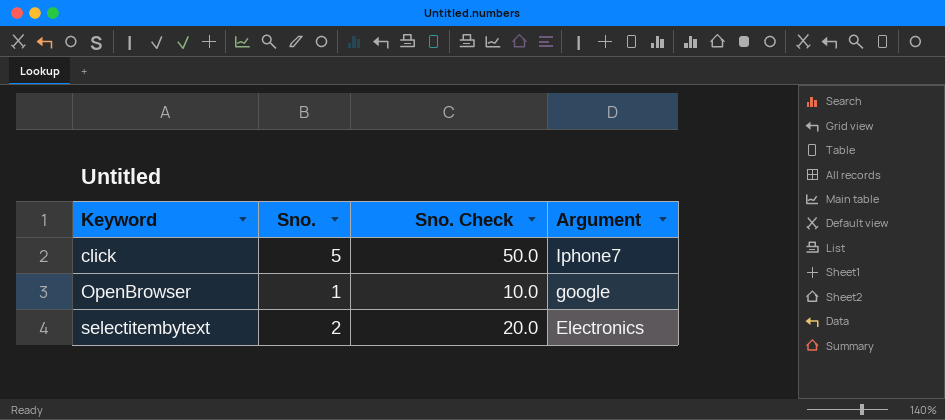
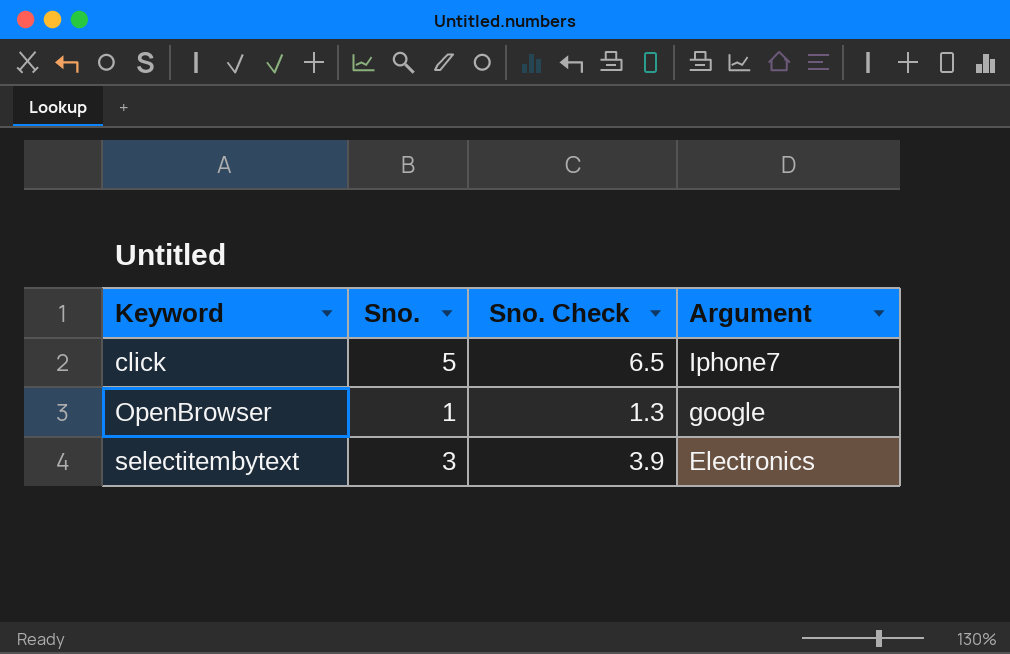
column Sno. Check | formula: [Sno.] * 10 -> [Sno.] * 1.3
selectitembytext | Sno.: 2 -> 3

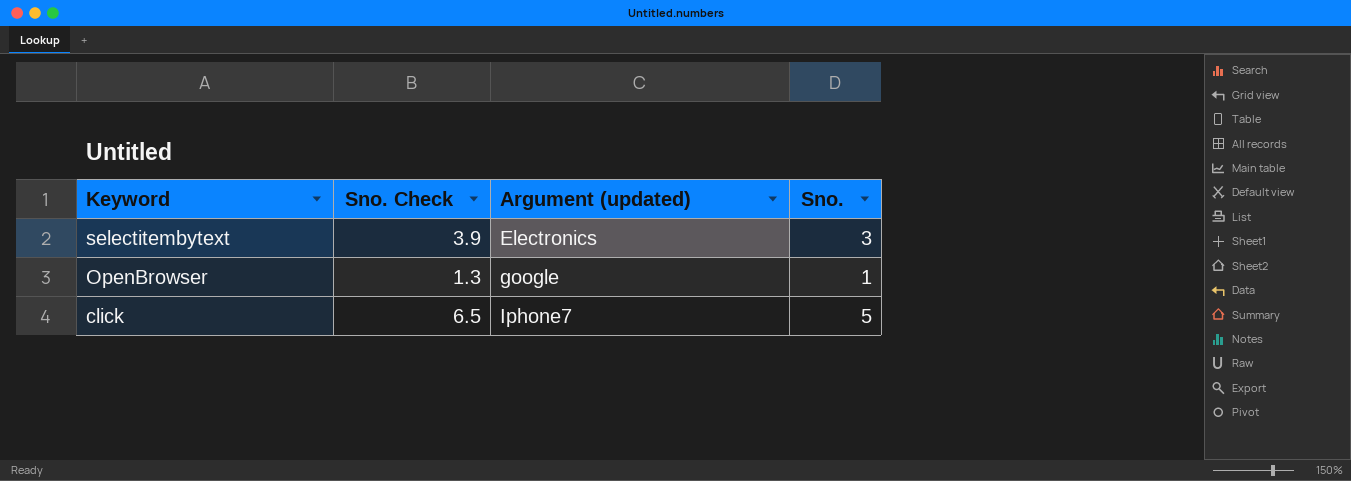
row order: Keyword ascending -> Keyword descending
column name: Argument -> Argument (updated)
column Sno. | position: 2 -> 4

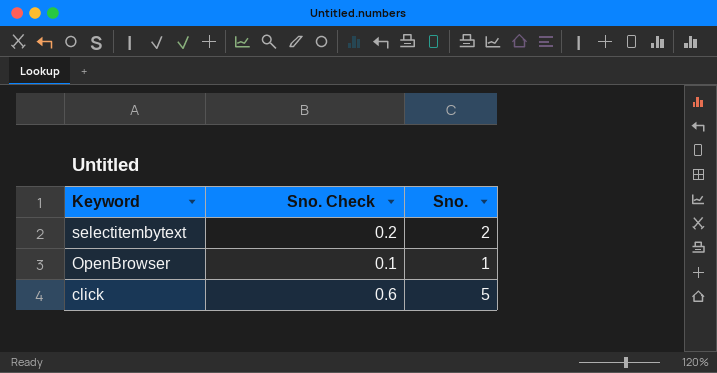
column Argument (updated) | position: 3 -> none
column Sno. Check | formula: [Sno.] * 1.3 -> [Sno.] * 0.12
selectitembytext | Sno.: 3 -> 2

